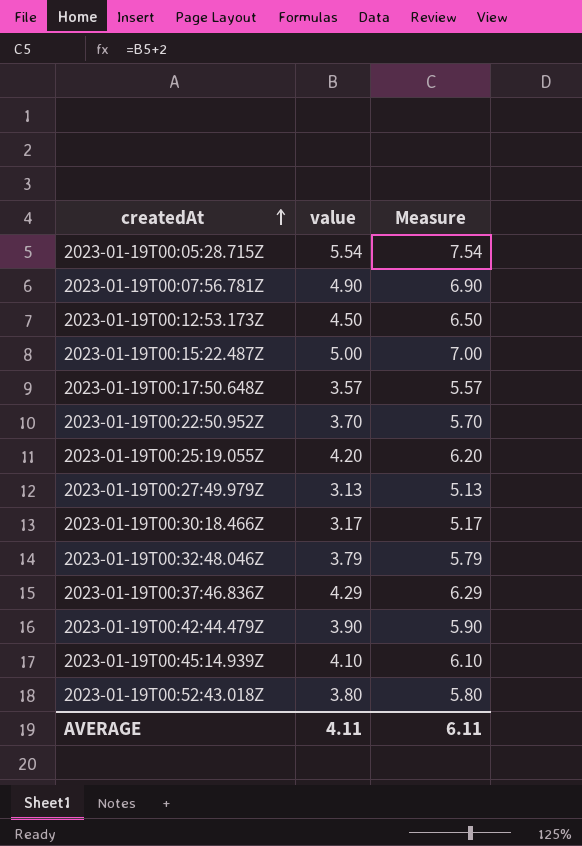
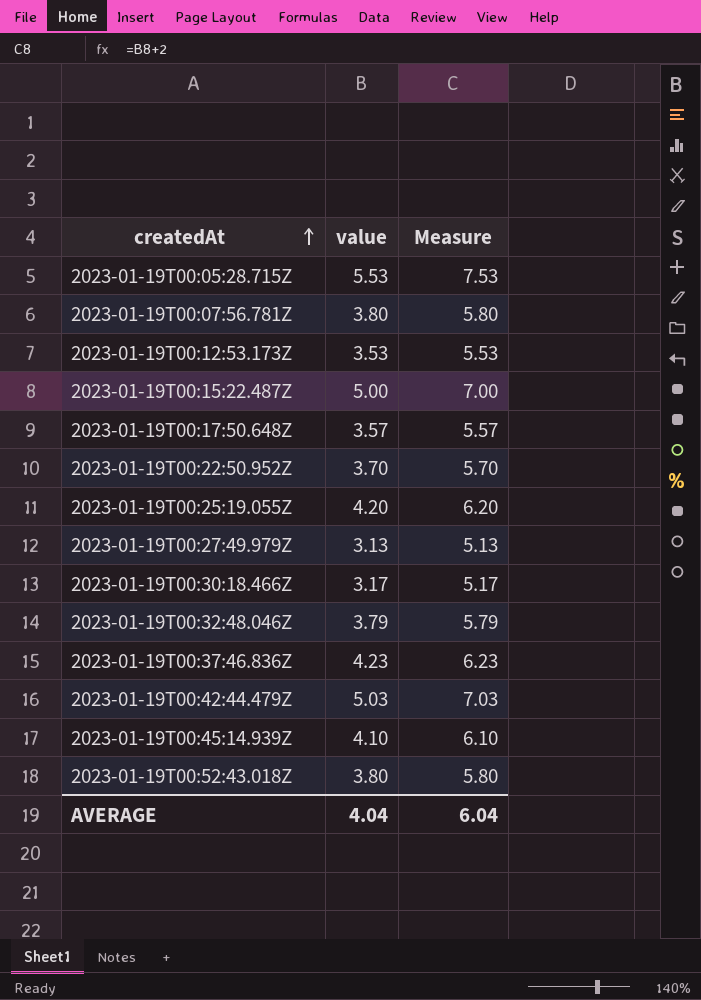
2023-01-19T00:05:28.715Z | value: 5.54 -> 5.53
2023-01-19T00:05:28.715Z | Measure: 7.54 -> 7.53
2023-01-19T00:07:56.781Z | value: 4.90 -> 3.80
2023-01-19T00:07:56.781Z | Measure: 6.90 -> 5.80
2023-01-19T00:12:53.173Z | value: 4.50 -> 3.53
2023-01-19T00:12:53.173Z | Measure: 6.50 -> 5.53
2023-01-19T00:37:46.836Z | value: 4.29 -> 4.23
2023-01-19T00:37:46.836Z | Measure: 6.29 -> 6.23
2023-01-19T00:42:44.479Z | value: 3.90 -> 5.03
2023-01-19T00:42:44.479Z | Measure: 5.90 -> 7.03
AVERAGE | value: 4.11 -> 4.04
AVERAGE | Measure: 6.11 -> 6.04

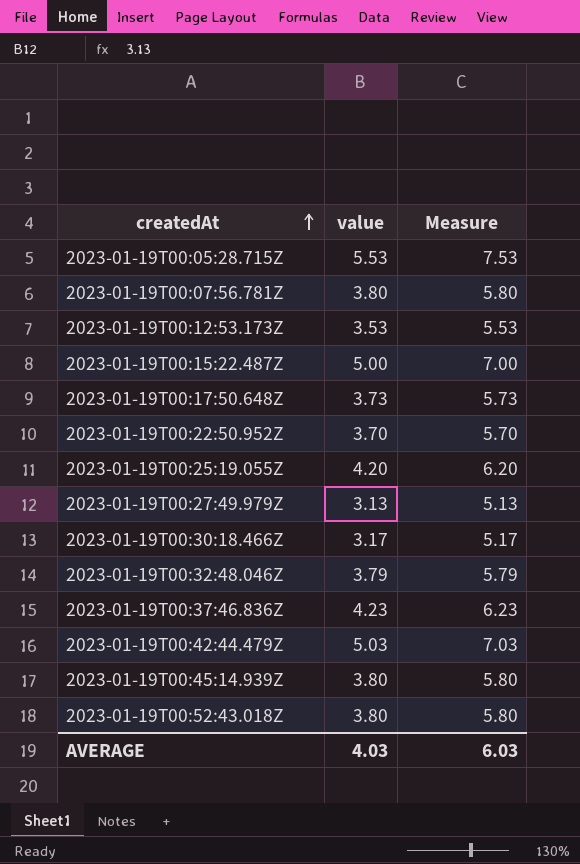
2023-01-19T00:17:50.648Z | value: 3.57 -> 3.73
2023-01-19T00:17:50.648Z | Measure: 5.57 -> 5.73
2023-01-19T00:45:14.939Z | value: 4.10 -> 3.80
2023-01-19T00:45:14.939Z | Measure: 6.10 -> 5.80
AVERAGE | value: 4.04 -> 4.03
AVERAGE | Measure: 6.04 -> 6.03

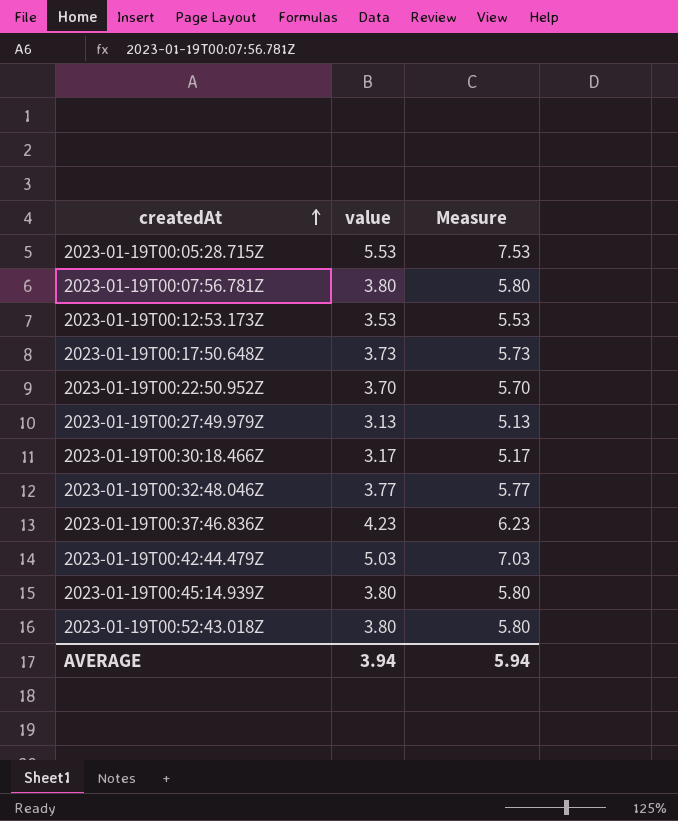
row 2023-01-19T00:15:22.487Z: 5.00 | 7.00 -> none
row 2023-01-19T00:25:19.055Z: 4.20 | 6.20 -> none
2023-01-19T00:32:48.046Z | value: 3.79 -> 3.77
2023-01-19T00:32:48.046Z | Measure: 5.79 -> 5.77
AVERAGE | value: 4.03 -> 3.94
AVERAGE | Measure: 6.03 -> 5.94

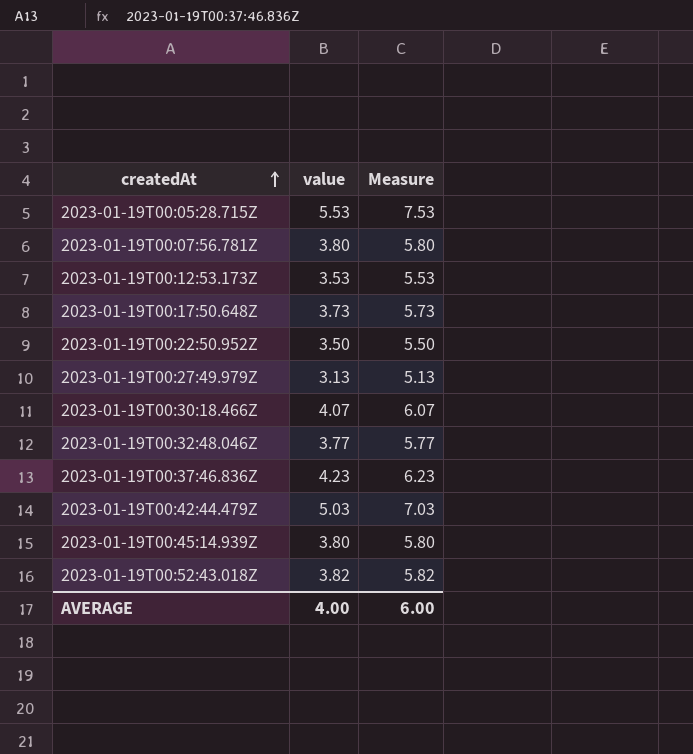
2023-01-19T00:22:50.952Z | value: 3.70 -> 3.50
2023-01-19T00:22:50.952Z | Measure: 5.70 -> 5.50
2023-01-19T00:30:18.466Z | value: 3.17 -> 4.07
2023-01-19T00:30:18.466Z | Measure: 5.17 -> 6.07
2023-01-19T00:52:43.018Z | value: 3.80 -> 3.82
2023-01-19T00:52:43.018Z | Measure: 5.80 -> 5.82
AVERAGE | value: 3.94 -> 4.00
AVERAGE | Measure: 5.94 -> 6.00

